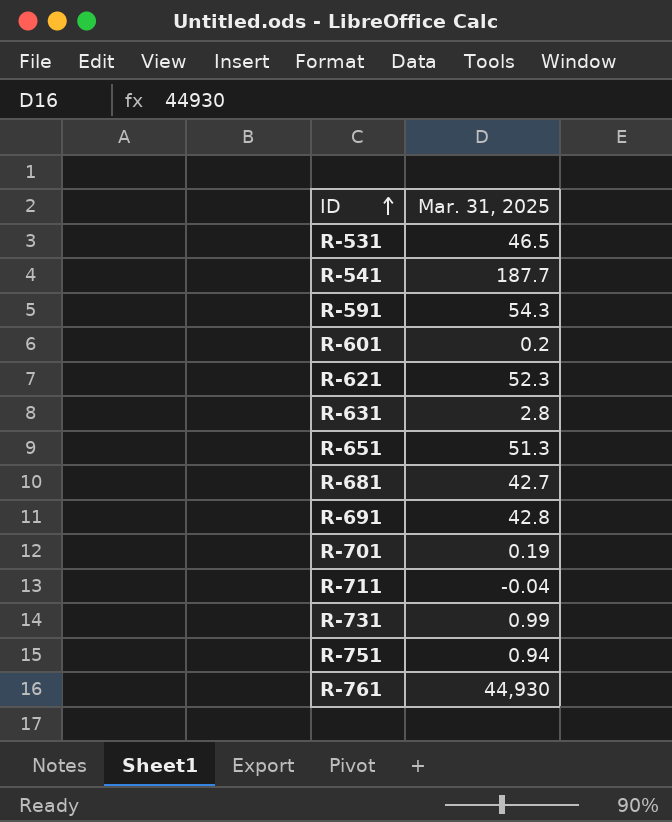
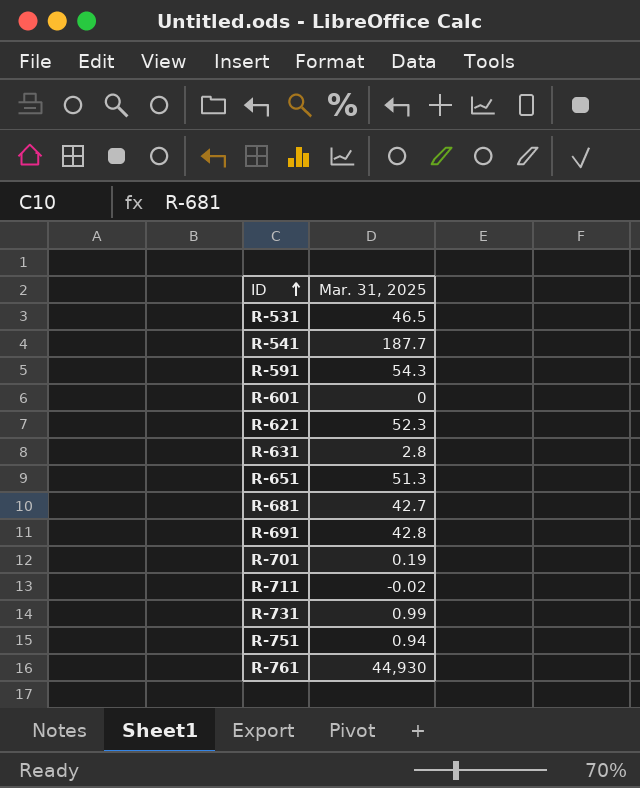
R-601 | Mar. 31, 2025: 0.2 -> 0
R-711 | Mar. 31, 2025: -0.04 -> -0.02

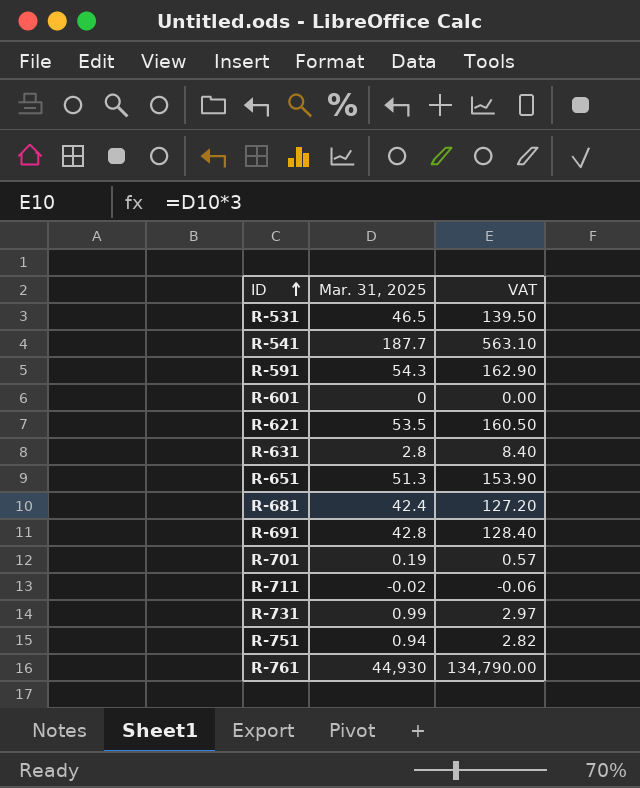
column VAT | formula: none -> [Mar. 31, 2025] * 3
R-621 | Mar. 31, 2025: 52.3 -> 53.5
R-681 | Mar. 31, 2025: 42.7 -> 42.4

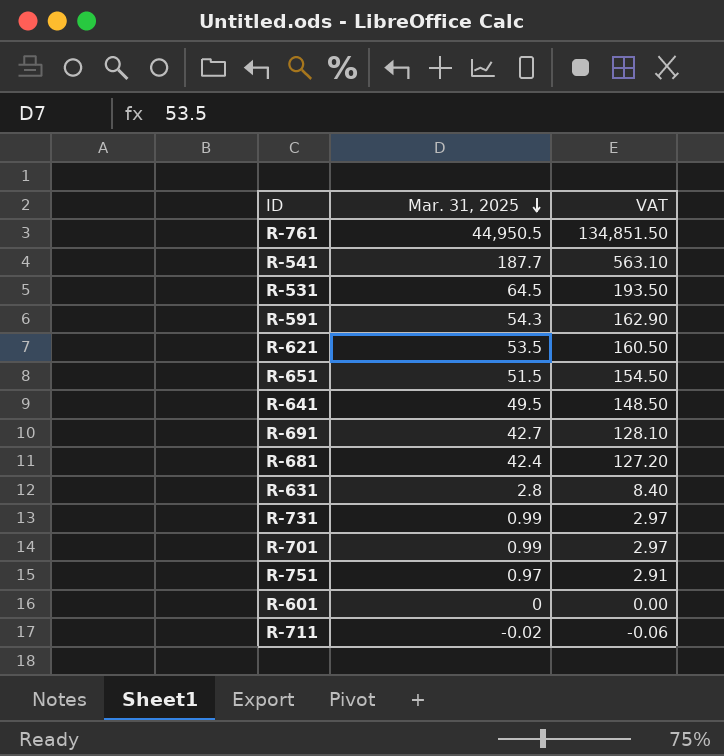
row order: ID ascending -> Mar. 31, 2025 descending
R-761 | Mar. 31, 2025: 44,930 -> 44,950.5
R-761 | VAT: 134,790.00 -> 134,851.50
R-531 | Mar. 31, 2025: 46.5 -> 64.5
R-531 | VAT: 139.50 -> 193.50
R-651 | Mar. 31, 2025: 51.3 -> 51.5
R-651 | VAT: 153.90 -> 154.50
row R-641: none -> 49.5 | 148.50
R-691 | Mar. 31, 2025: 42.8 -> 42.7
R-691 | VAT: 128.40 -> 128.10
R-701 | Mar. 31, 2025: 0.19 -> 0.99
R-701 | VAT: 0.57 -> 2.97
R-751 | Mar. 31, 2025: 0.94 -> 0.97
R-751 | VAT: 2.82 -> 2.91

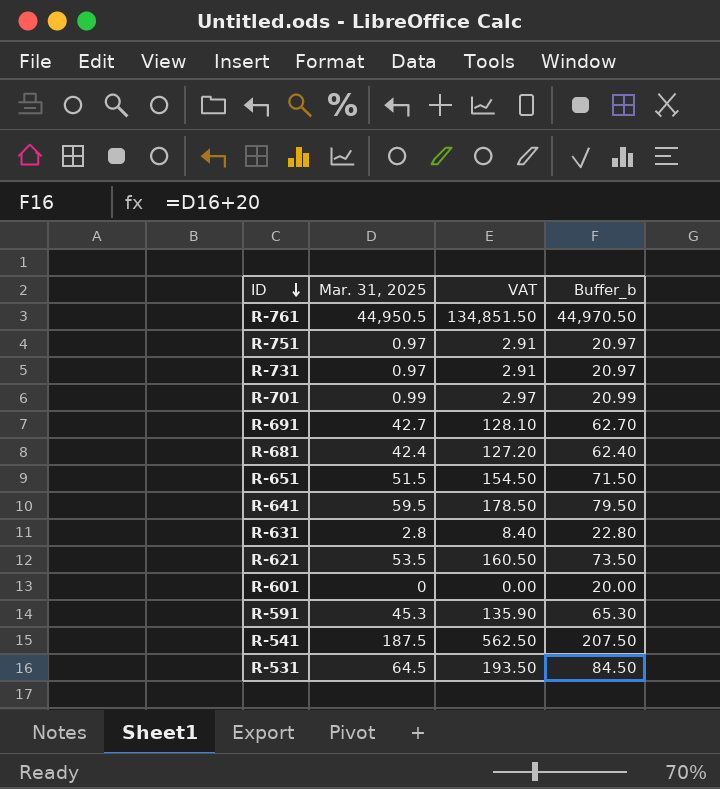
row order: Mar. 31, 2025 descending -> ID descending
column Buffer_b | formula: none -> [Mar. 31, 2025] + 20
row R-711: -0.02 | -0.06 -> none
R-731 | Mar. 31, 2025: 0.99 -> 0.97
R-731 | VAT: 2.97 -> 2.91
R-641 | Mar. 31, 2025: 49.5 -> 59.5
R-641 | VAT: 148.50 -> 178.50
R-591 | Mar. 31, 2025: 54.3 -> 45.3
R-591 | VAT: 162.90 -> 135.90
R-541 | Mar. 31, 2025: 187.7 -> 187.5
R-541 | VAT: 563.10 -> 562.50

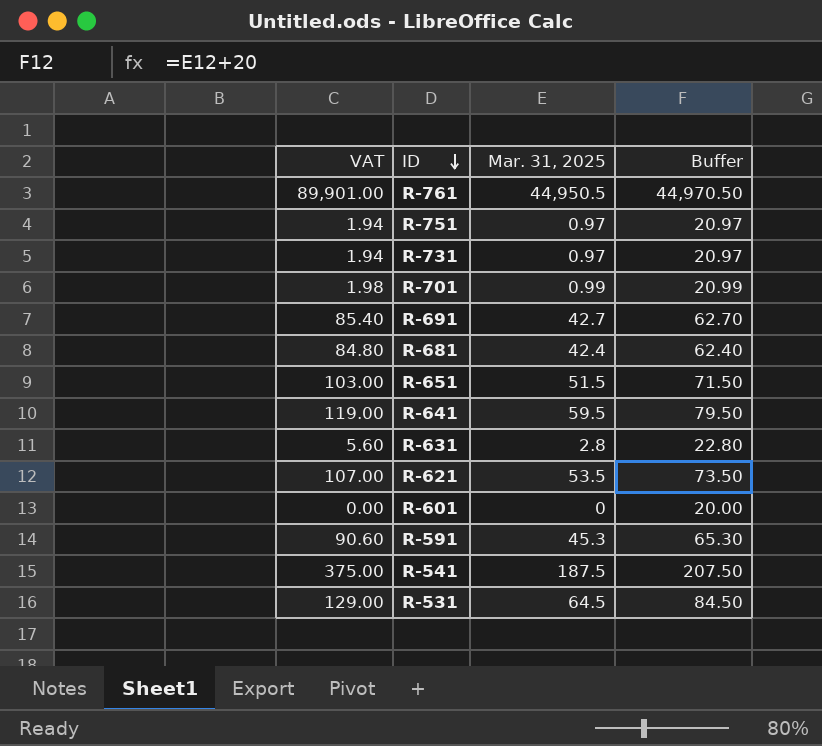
column VAT | formula: [Mar. 31, 2025] * 3 -> [Mar. 31, 2025] * 2
column VAT | position: 3 -> 1
column name: Buffer_b -> Buffer

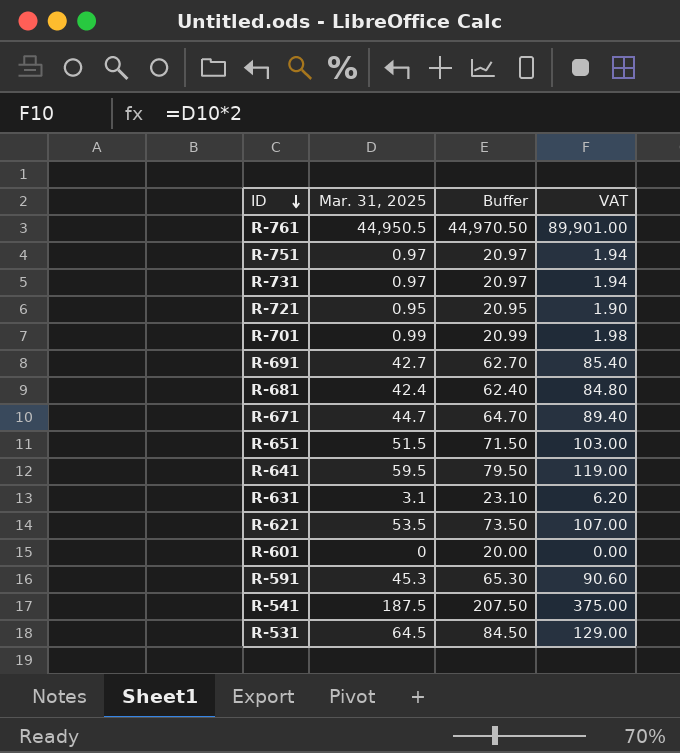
column VAT | position: 1 -> 4
row R-721: none -> 0.95 | 20.95 | 1.90
row R-671: none -> 44.7 | 64.70 | 89.40
R-631 | Mar. 31, 2025: 2.8 -> 3.1
R-631 | Buffer: 22.80 -> 23.10
R-631 | VAT: 5.60 -> 6.20

